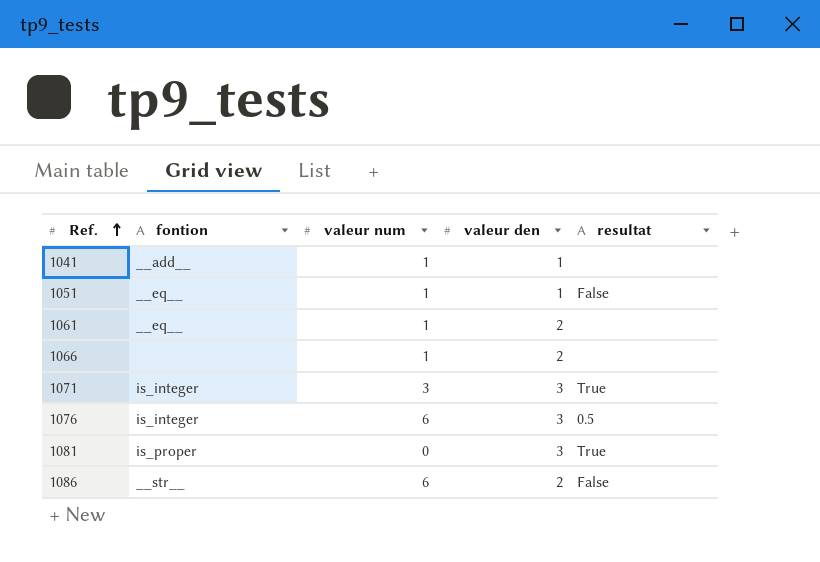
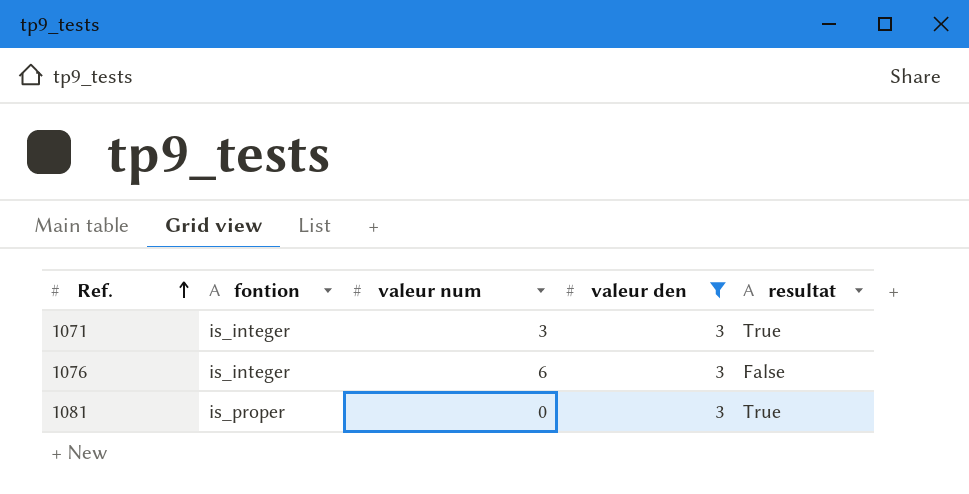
filter: none -> valeur den = 3
1076 | resultat: 0.5 -> False

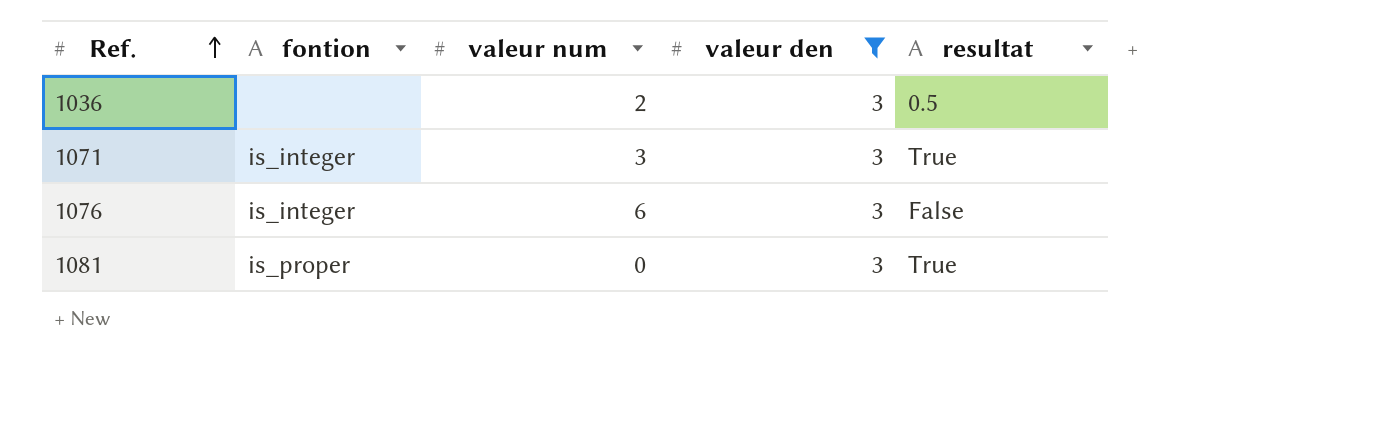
row 1036: none -> none | 2 | 3 | 0.5

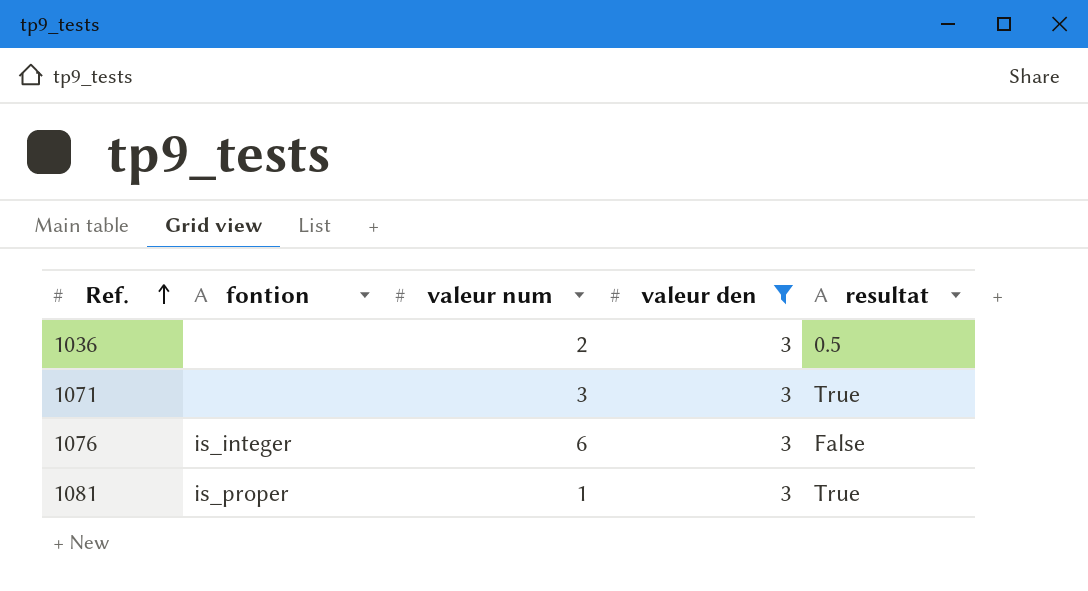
1071 | fontion: is_integer -> none
1081 | valeur num: 0 -> 1

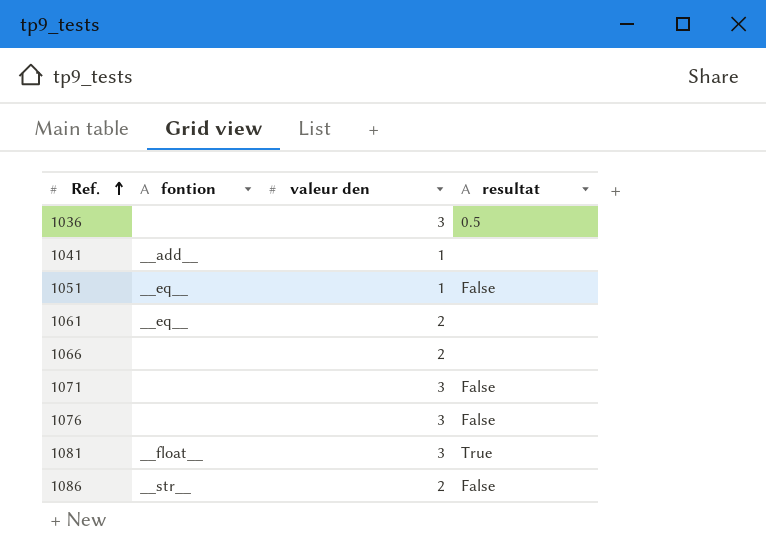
filter: valeur den = 3 -> none
column valeur num | position: 3 -> none
1071 | resultat: True -> False
1076 | fontion: is_integer -> none
1081 | fontion: is_proper -> __float__

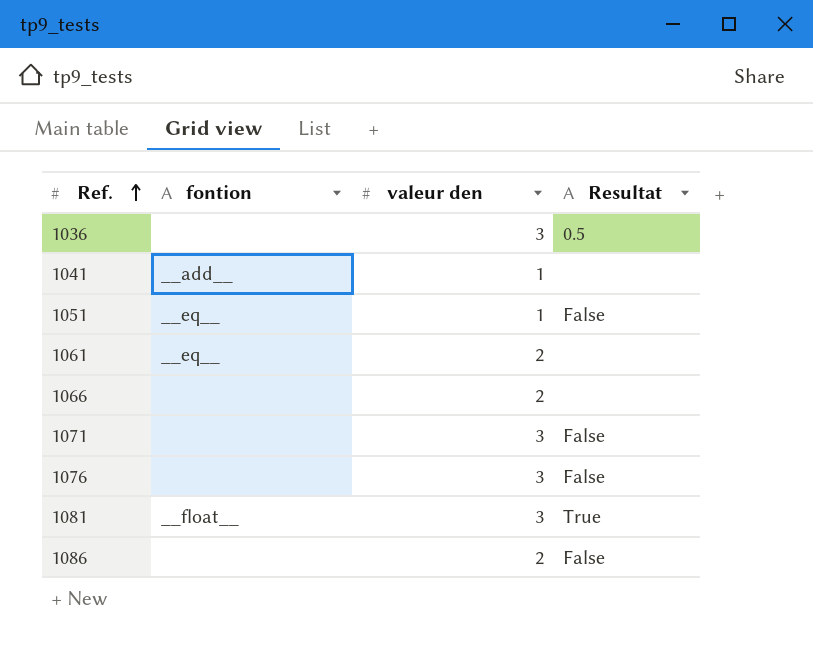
column name: resultat -> Resultat
1086 | fontion: __str__ -> none

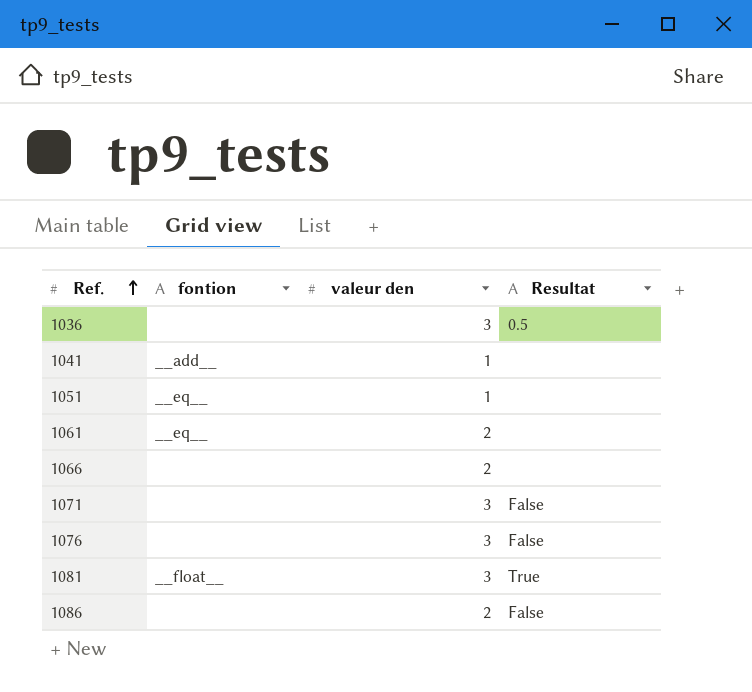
1051 | Resultat: False -> none

